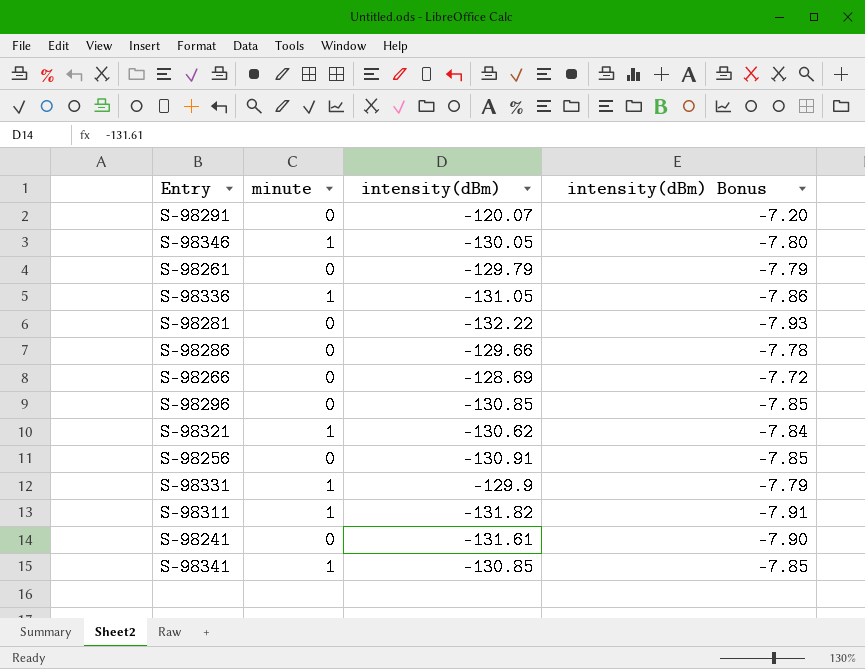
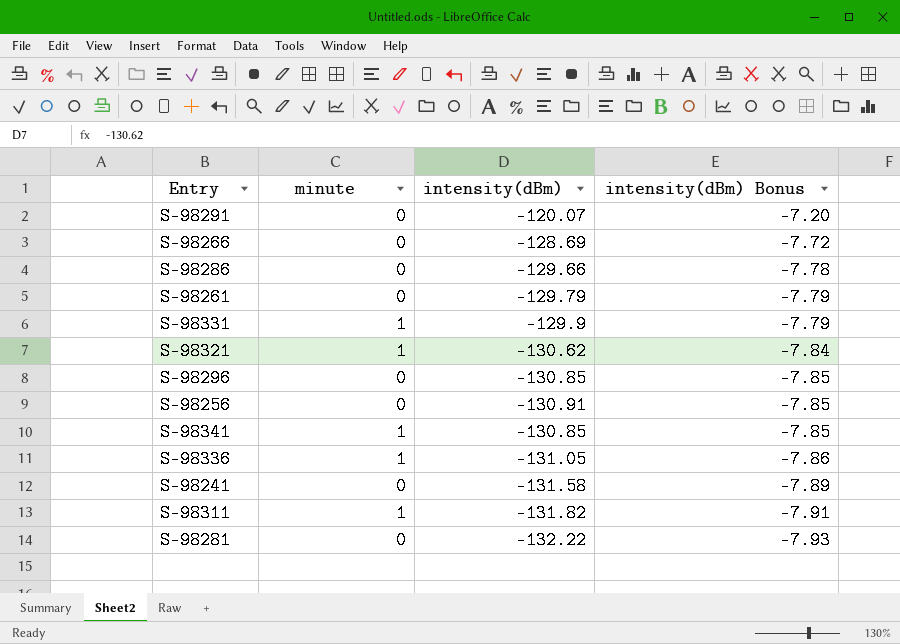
row order: none -> intensity(dBm) Bonus descending
row S-98346: 1 | -130.05 | -7.80 -> none
S-98241 | intensity(dBm): -131.61 -> -131.58
S-98241 | intensity(dBm) Bonus: -7.90 -> -7.89

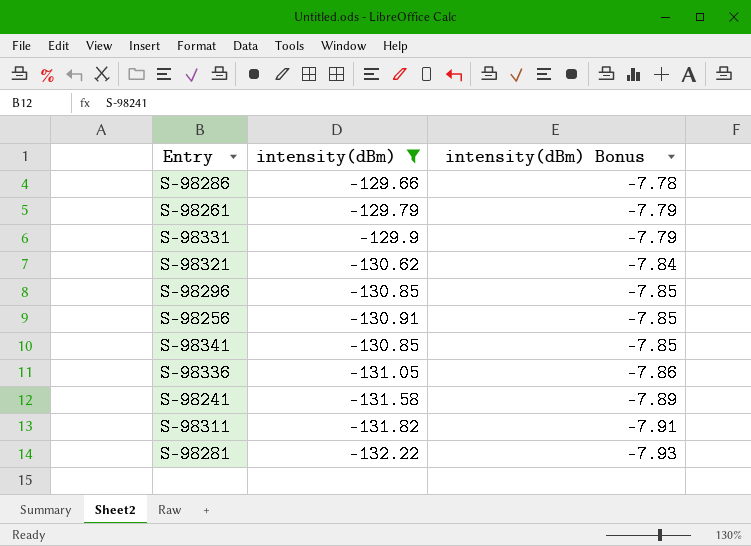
filter: none -> intensity(dBm) <= -129.66
column minute | position: 2 -> none

